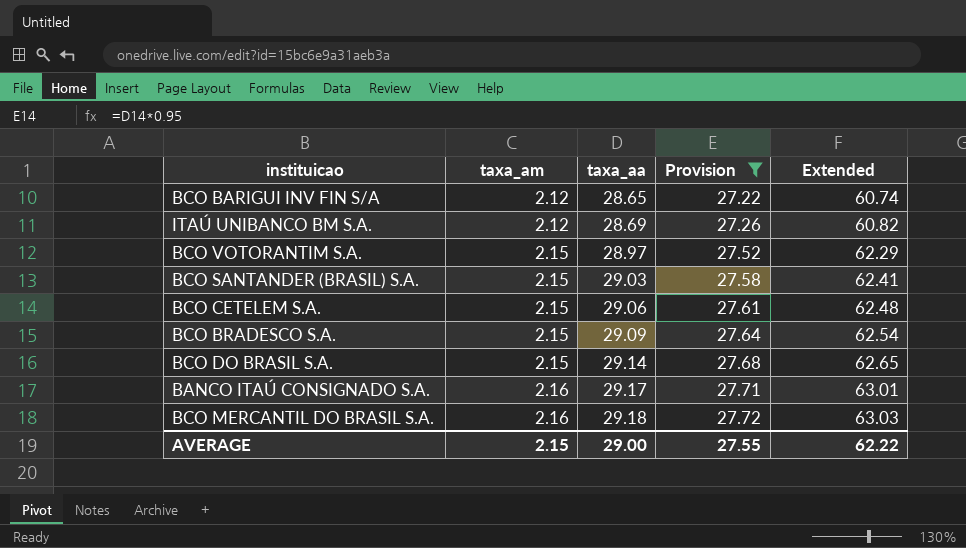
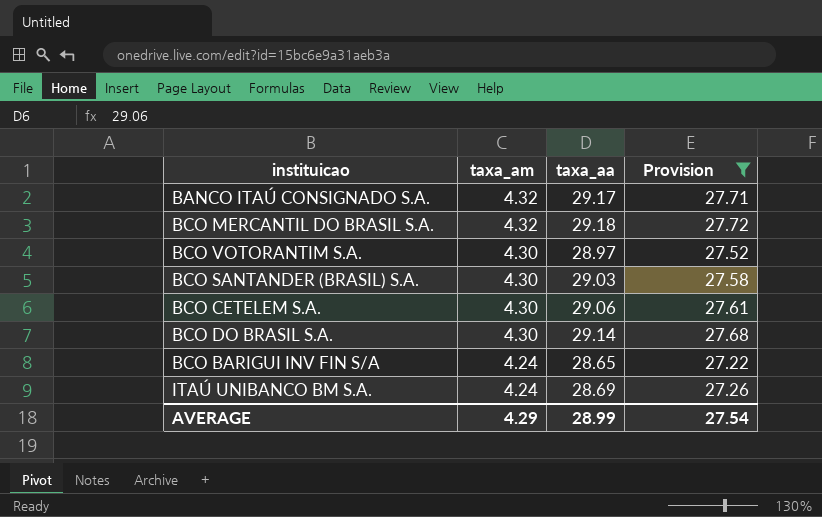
row order: taxa_am ascending -> taxa_am descending
column Extended | formula: [taxa_am] * [taxa_aa] -> none
row BCO BRADESCO S.A.: 2.15 | 29.09 | 27.64 | 62.54 -> none
BANCO ITAÚ CONSIGNADO S.A. | taxa_am: 2.16 -> 4.32
BCO MERCANTIL DO BRASIL S.A. | taxa_am: 2.16 -> 4.32
BCO VOTORANTIM S.A. | taxa_am: 2.15 -> 4.30
BCO SANTANDER (BRASIL) S.A. | taxa_am: 2.15 -> 4.30
BCO CETELEM S.A. | taxa_am: 2.15 -> 4.30
BCO DO BRASIL S.A. | taxa_am: 2.15 -> 4.30
BCO BARIGUI INV FIN S/A | taxa_am: 2.12 -> 4.24
ITAÚ UNIBANCO BM S.A. | taxa_am: 2.12 -> 4.24
AVERAGE | taxa_am: 2.15 -> 4.29
AVERAGE | taxa_aa: 29.00 -> 28.99
AVERAGE | Provision: 27.55 -> 27.54

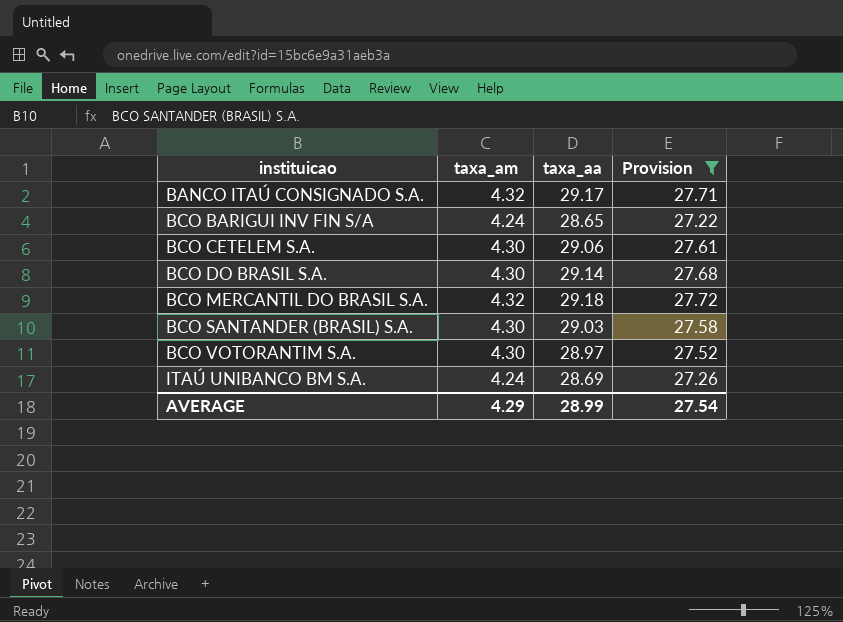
row order: taxa_am descending -> instituicao ascending

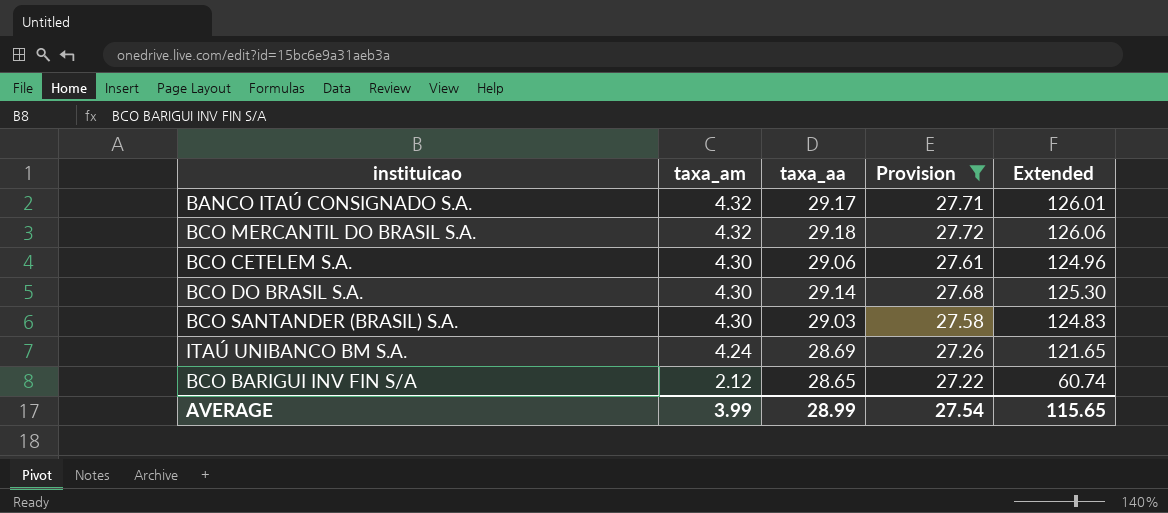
row order: instituicao ascending -> taxa_am descending
column Extended | formula: none -> [taxa_am] * [taxa_aa]
row BCO VOTORANTIM S.A.: 4.30 | 28.97 | 27.52 -> none
BCO BARIGUI INV FIN S/A | taxa_am: 4.24 -> 2.12
AVERAGE | taxa_am: 4.29 -> 3.99

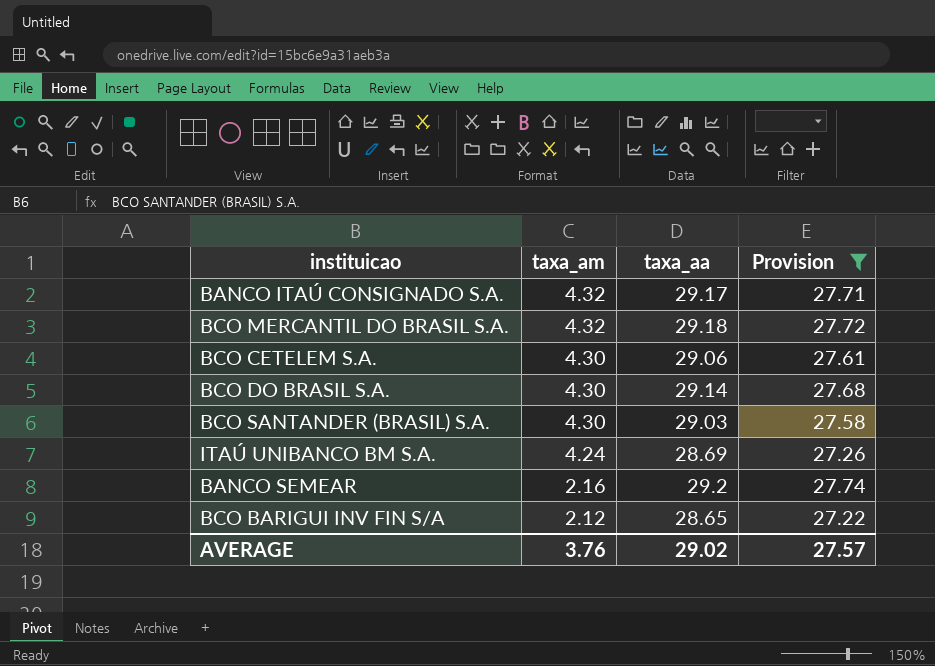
column Extended | formula: [taxa_am] * [taxa_aa] -> none
row BANCO SEMEAR: none -> 2.16 | 29.2 | 27.74
AVERAGE | taxa_am: 3.99 -> 3.76
AVERAGE | taxa_aa: 28.99 -> 29.02
AVERAGE | Provision: 27.54 -> 27.57

